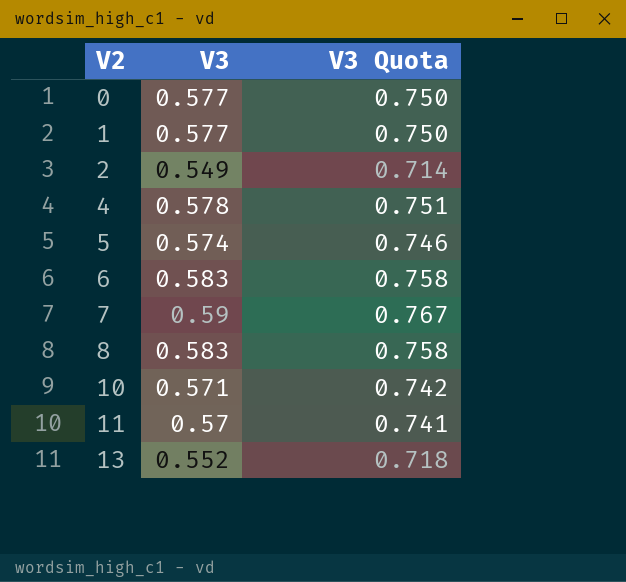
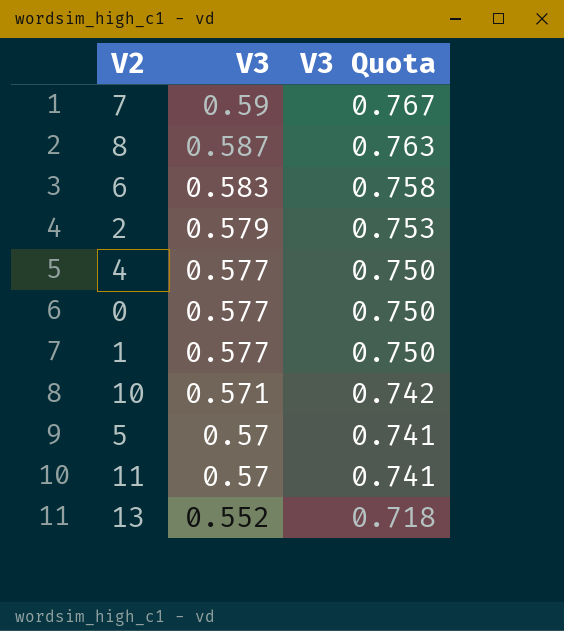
row order: V2 ascending -> V3 descending
8 | V3: 0.583 -> 0.587
8 | V3 Quota: 0.758 -> 0.763
2 | V3: 0.549 -> 0.579
2 | V3 Quota: 0.714 -> 0.753
4 | V3: 0.578 -> 0.577
4 | V3 Quota: 0.751 -> 0.750
5 | V3: 0.574 -> 0.57
5 | V3 Quota: 0.746 -> 0.741

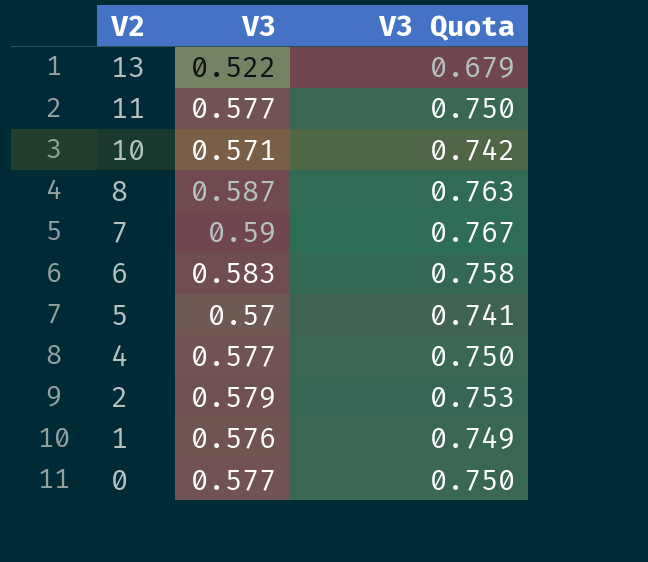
row order: V3 descending -> V2 descending
13 | V3: 0.552 -> 0.522
13 | V3 Quota: 0.718 -> 0.679
11 | V3: 0.57 -> 0.577
11 | V3 Quota: 0.741 -> 0.750
1 | V3: 0.577 -> 0.576
1 | V3 Quota: 0.750 -> 0.749

